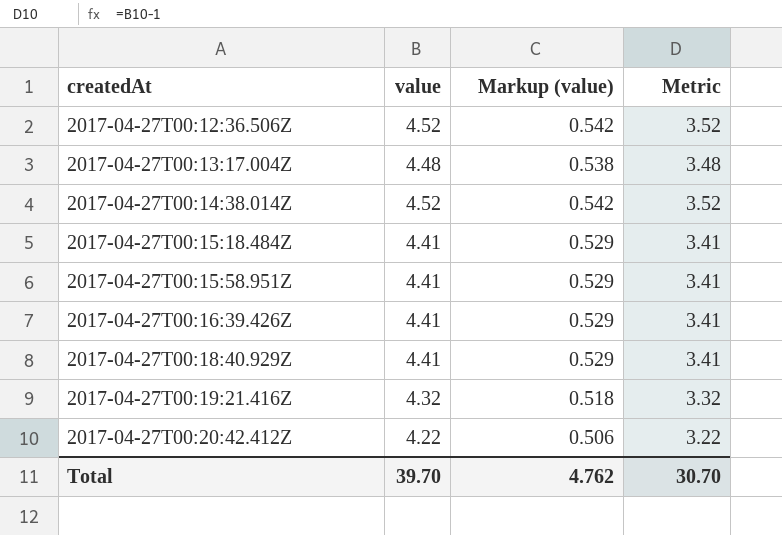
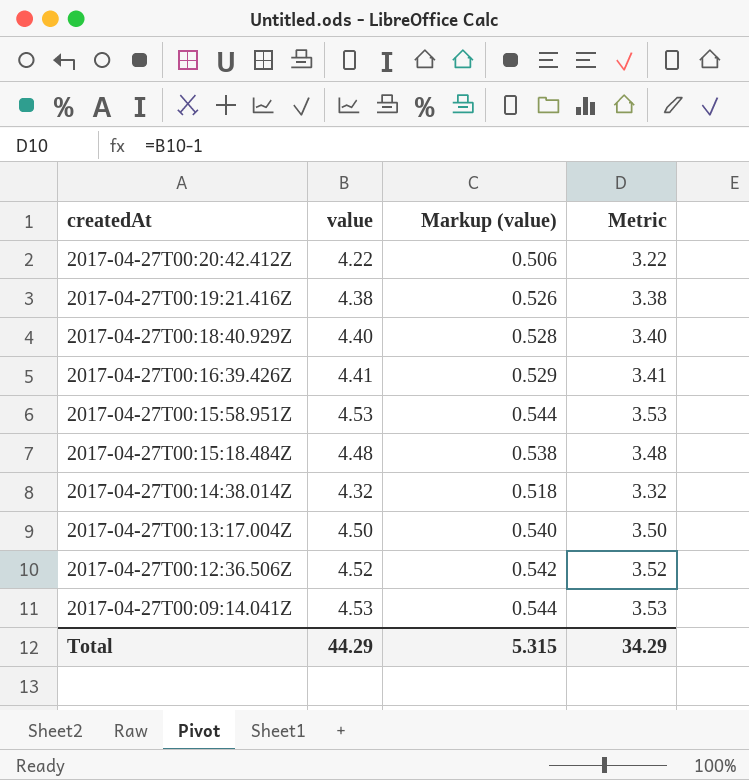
row order: createdAt ascending -> createdAt descending
2017-04-27T00:19:21.416Z | value: 4.32 -> 4.38
2017-04-27T00:19:21.416Z | Markup (value): 0.518 -> 0.526
2017-04-27T00:19:21.416Z | Metric: 3.32 -> 3.38
2017-04-27T00:18:40.929Z | value: 4.41 -> 4.40
2017-04-27T00:18:40.929Z | Markup (value): 0.529 -> 0.528
2017-04-27T00:18:40.929Z | Metric: 3.41 -> 3.40
2017-04-27T00:15:58.951Z | value: 4.41 -> 4.53
2017-04-27T00:15:58.951Z | Markup (value): 0.529 -> 0.544
2017-04-27T00:15:58.951Z | Metric: 3.41 -> 3.53
2017-04-27T00:15:18.484Z | value: 4.41 -> 4.48
2017-04-27T00:15:18.484Z | Markup (value): 0.529 -> 0.538
2017-04-27T00:15:18.484Z | Metric: 3.41 -> 3.48
2017-04-27T00:14:38.014Z | value: 4.52 -> 4.32
2017-04-27T00:14:38.014Z | Markup (value): 0.542 -> 0.518
2017-04-27T00:14:38.014Z | Metric: 3.52 -> 3.32
2017-04-27T00:13:17.004Z | value: 4.48 -> 4.50
2017-04-27T00:13:17.004Z | Markup (value): 0.538 -> 0.540
2017-04-27T00:13:17.004Z | Metric: 3.48 -> 3.50
row 2017-04-27T00:09:14.041Z: none -> 4.53 | 0.544 | 3.53
Total | value: 39.70 -> 44.29
Total | Markup (value): 4.762 -> 5.315
Total | Metric: 30.70 -> 34.29

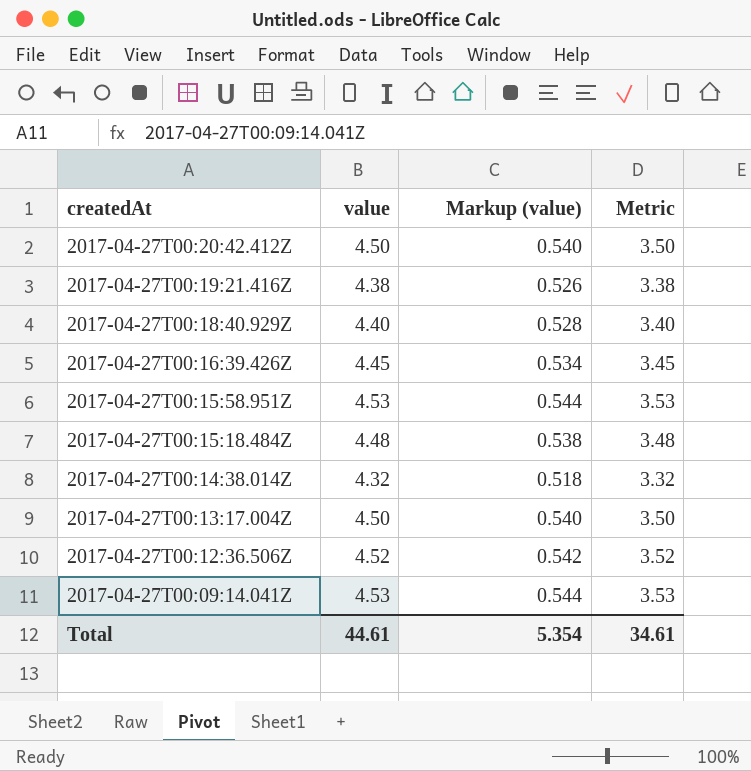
2017-04-27T00:20:42.412Z | value: 4.22 -> 4.50
2017-04-27T00:20:42.412Z | Markup (value): 0.506 -> 0.540
2017-04-27T00:20:42.412Z | Metric: 3.22 -> 3.50
2017-04-27T00:16:39.426Z | value: 4.41 -> 4.45
2017-04-27T00:16:39.426Z | Markup (value): 0.529 -> 0.534
2017-04-27T00:16:39.426Z | Metric: 3.41 -> 3.45
Total | value: 44.29 -> 44.61
Total | Markup (value): 5.315 -> 5.354
Total | Metric: 34.29 -> 34.61

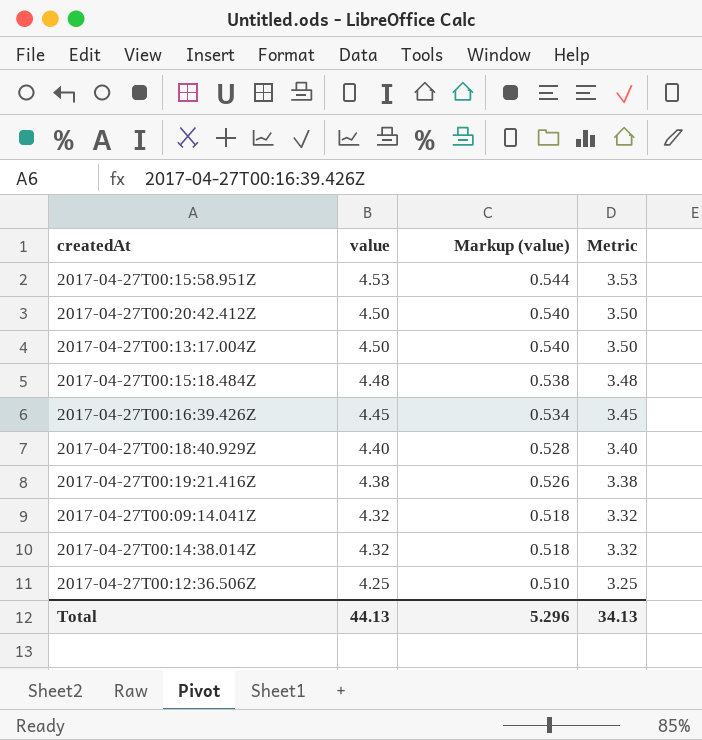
row order: createdAt descending -> value descending
2017-04-27T00:09:14.041Z | value: 4.53 -> 4.32
2017-04-27T00:09:14.041Z | Markup (value): 0.544 -> 0.518
2017-04-27T00:09:14.041Z | Metric: 3.53 -> 3.32
2017-04-27T00:12:36.506Z | value: 4.52 -> 4.25
2017-04-27T00:12:36.506Z | Markup (value): 0.542 -> 0.510
2017-04-27T00:12:36.506Z | Metric: 3.52 -> 3.25
Total | value: 44.61 -> 44.13
Total | Markup (value): 5.354 -> 5.296
Total | Metric: 34.61 -> 34.13

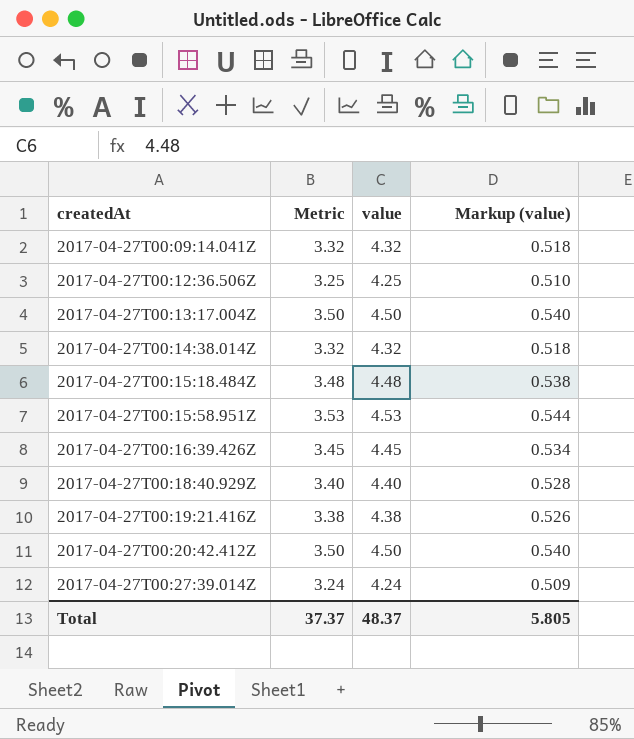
row order: value descending -> createdAt ascending
column Metric | position: 4 -> 2
row 2017-04-27T00:27:39.014Z: none -> 3.24 | 4.24 | 0.509
Total | Metric: 34.13 -> 37.37
Total | value: 44.13 -> 48.37
Total | Markup (value): 5.296 -> 5.805

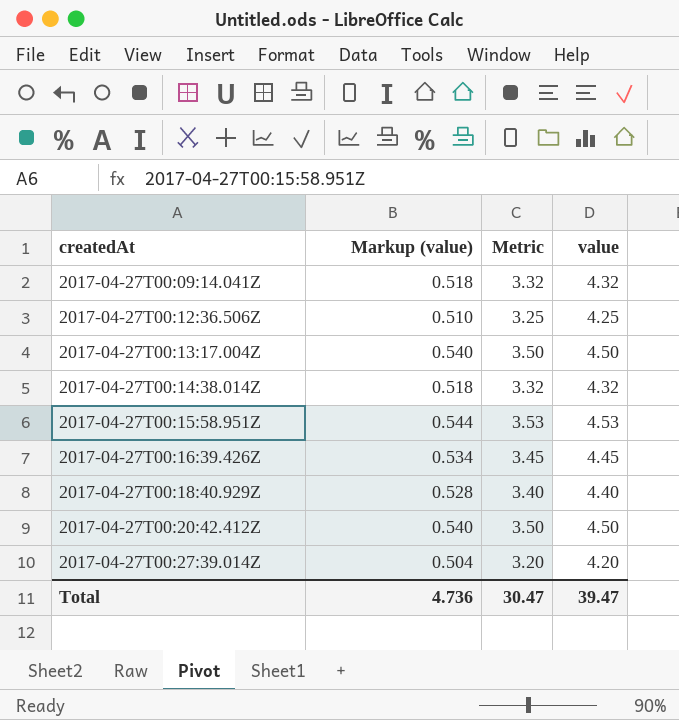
column Markup (value) | position: 4 -> 2
row 2017-04-27T00:15:18.484Z: 3.48 | 4.48 | 0.538 -> none
row 2017-04-27T00:19:21.416Z: 3.38 | 4.38 | 0.526 -> none
2017-04-27T00:27:39.014Z | Markup (value): 0.509 -> 0.504
2017-04-27T00:27:39.014Z | Metric: 3.24 -> 3.20
2017-04-27T00:27:39.014Z | value: 4.24 -> 4.20
Total | Markup (value): 5.805 -> 4.736
Total | Metric: 37.37 -> 30.47
Total | value: 48.37 -> 39.47

